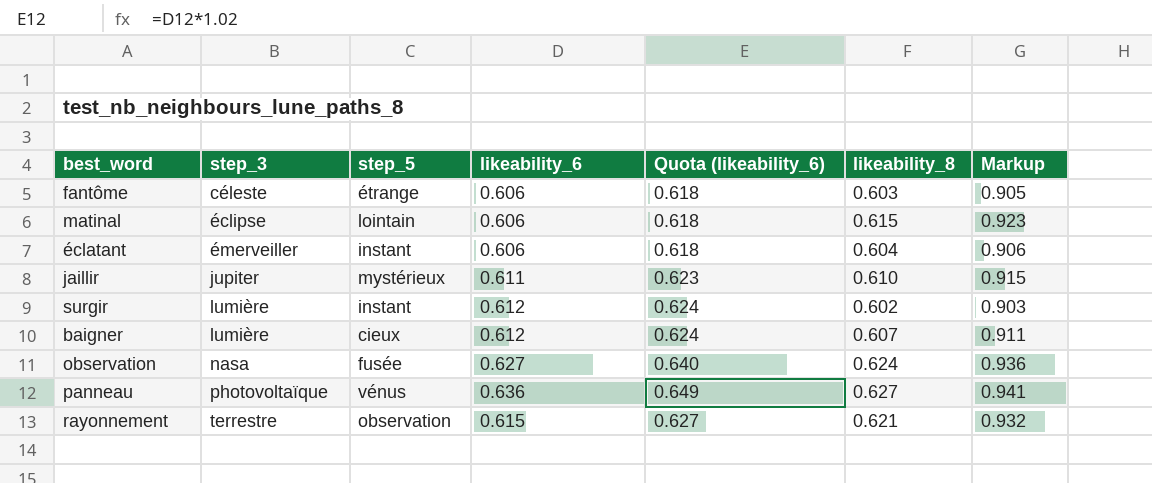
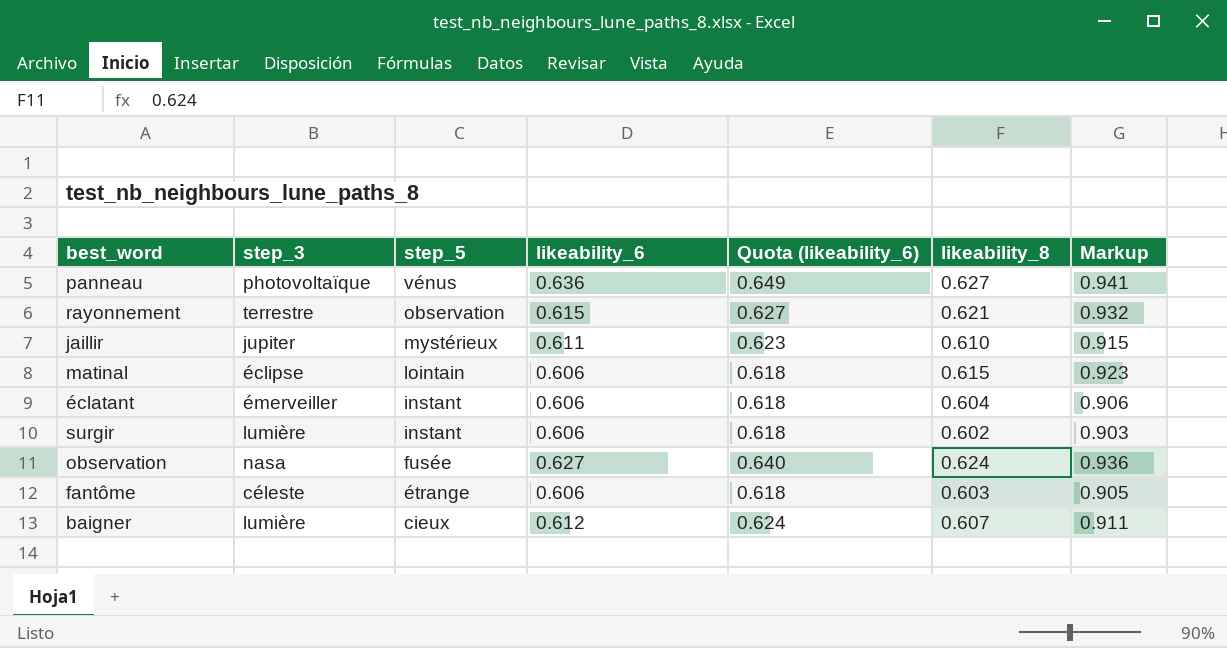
row order: step_3 ascending -> step_5 descending
surgir | likeability_6: 0.612 -> 0.606
surgir | Quota (likeability_6): 0.624 -> 0.618

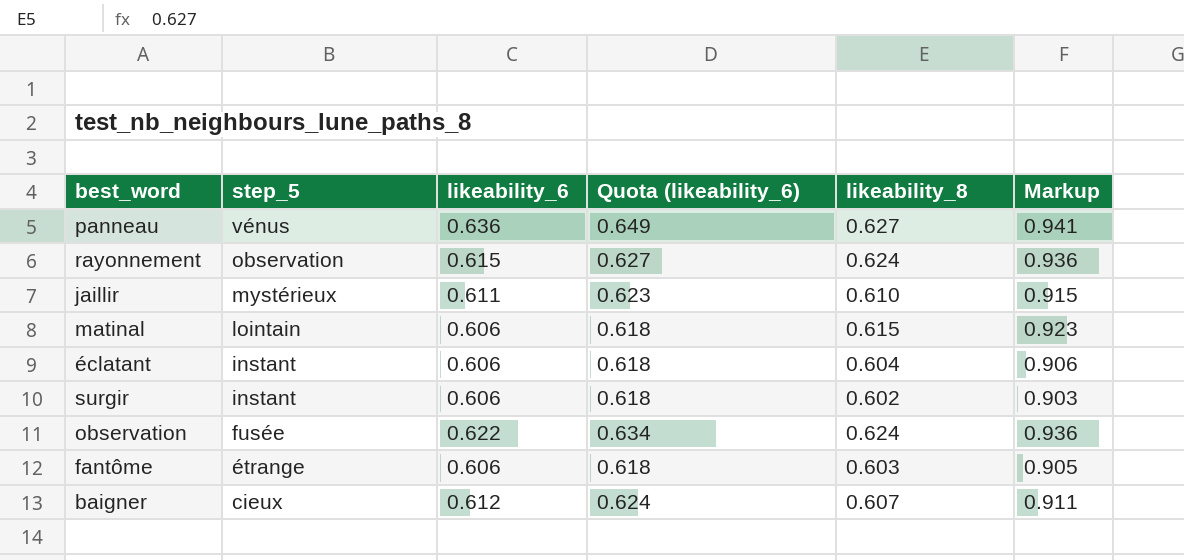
column step_3 | position: 2 -> none
rayonnement | likeability_8: 0.621 -> 0.624
rayonnement | Markup: 0.932 -> 0.936
observation | likeability_6: 0.627 -> 0.622
observation | Quota (likeability_6): 0.640 -> 0.634

